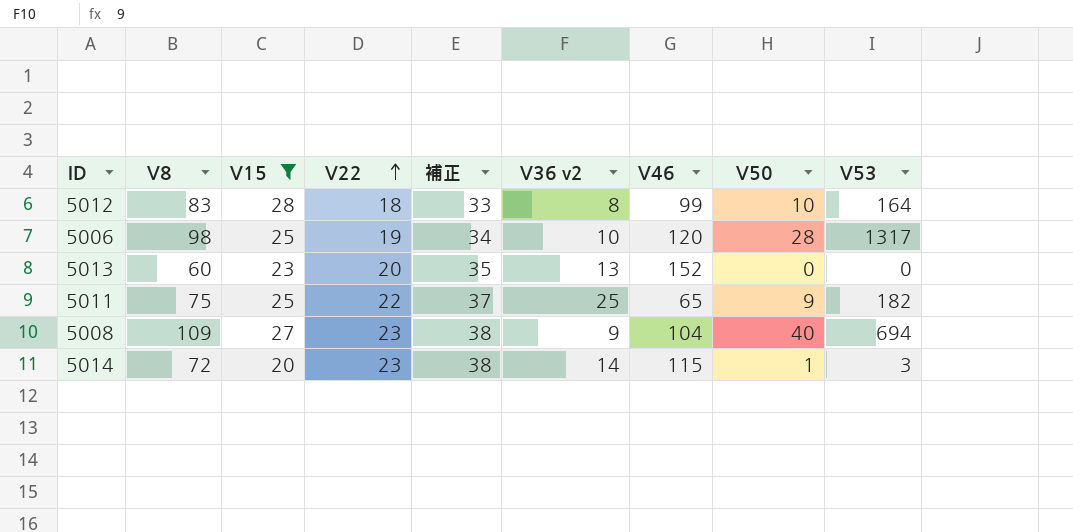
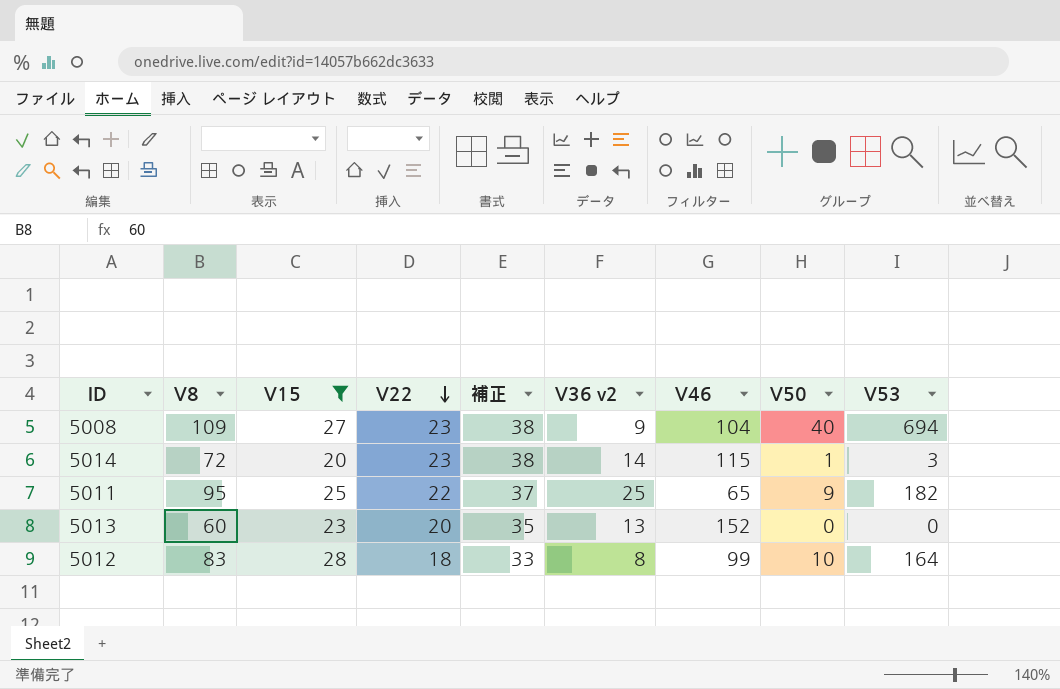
row order: V22 ascending -> V22 descending
row 5006: 98 | 25 | 19 | 34 | 10 | 120 | 28 | 1317 -> none
5011 | V8: 75 -> 95

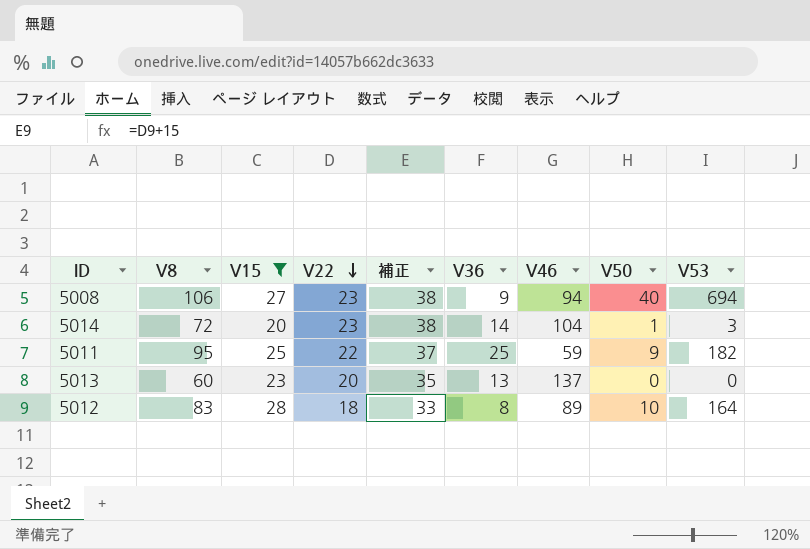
column name: V36 v2 -> V36
5008 | V8: 109 -> 106
5008 | V46: 104 -> 94
5014 | V46: 115 -> 104
5011 | V46: 65 -> 59
5013 | V46: 152 -> 137
5012 | V46: 99 -> 89

